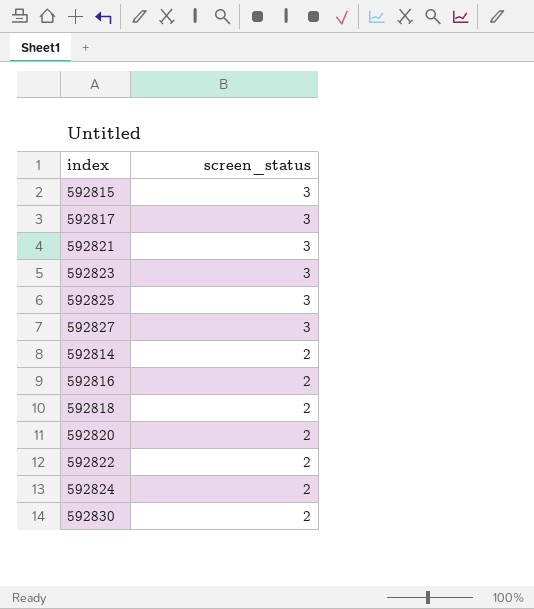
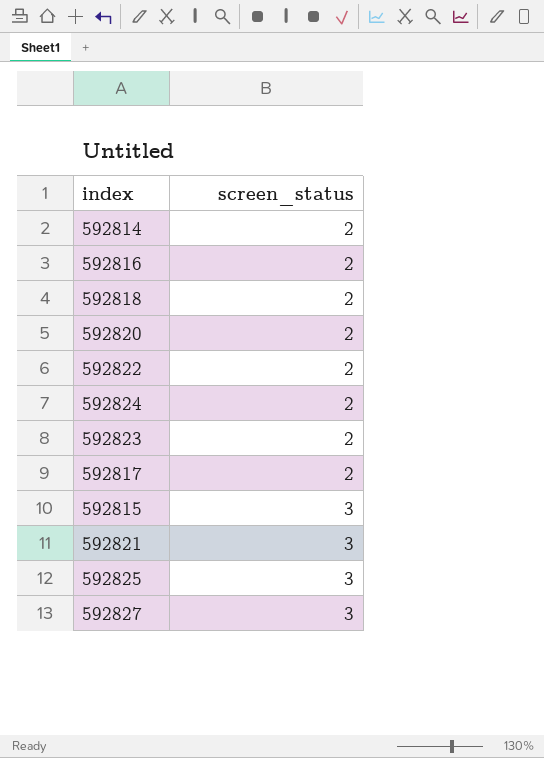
row order: screen_status descending -> screen_status ascending
row 592830: 2 -> none
592823 | screen_status: 3 -> 2
592817 | screen_status: 3 -> 2

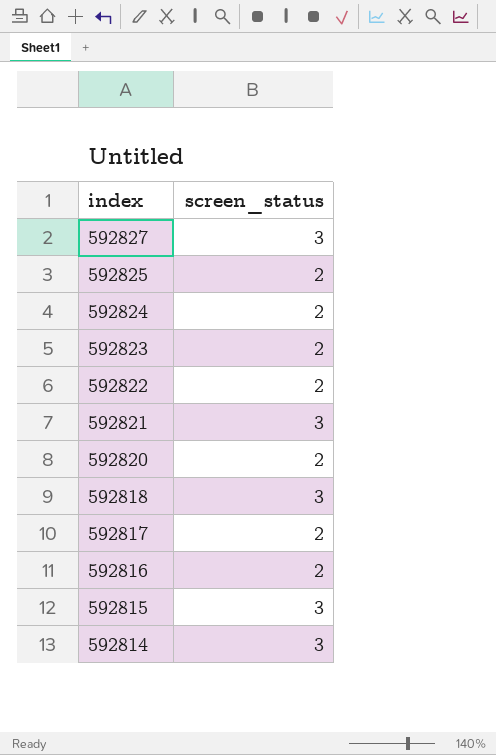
row order: screen_status ascending -> index descending
592825 | screen_status: 3 -> 2
592818 | screen_status: 2 -> 3
592814 | screen_status: 2 -> 3

